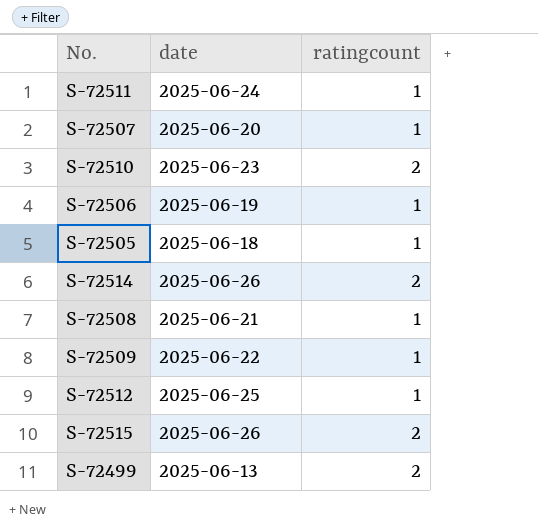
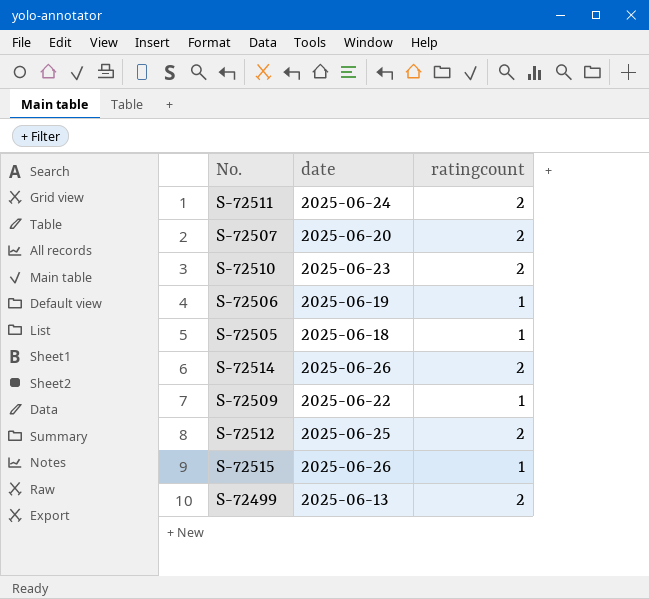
row S-72508: 2025-06-21 | 1 -> none
S-72511 | ratingcount: 1 -> 2
S-72507 | ratingcount: 1 -> 2
S-72512 | ratingcount: 1 -> 2
S-72515 | ratingcount: 2 -> 1

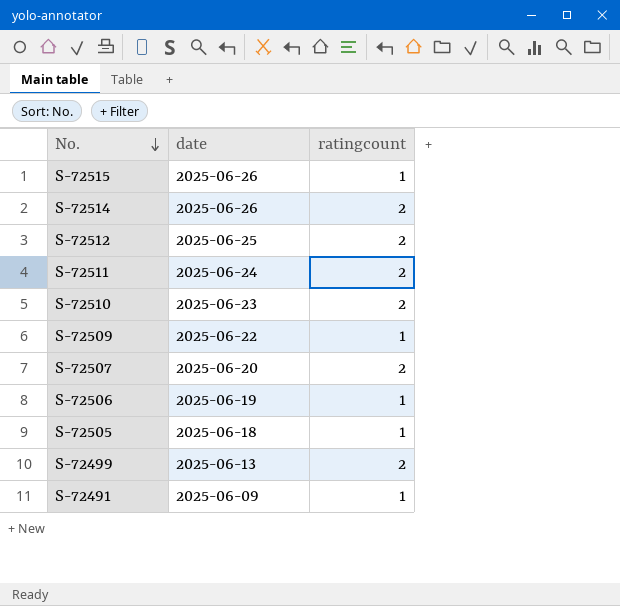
row order: none -> No. descending
row S-72491: none -> 2025-06-09 | 1

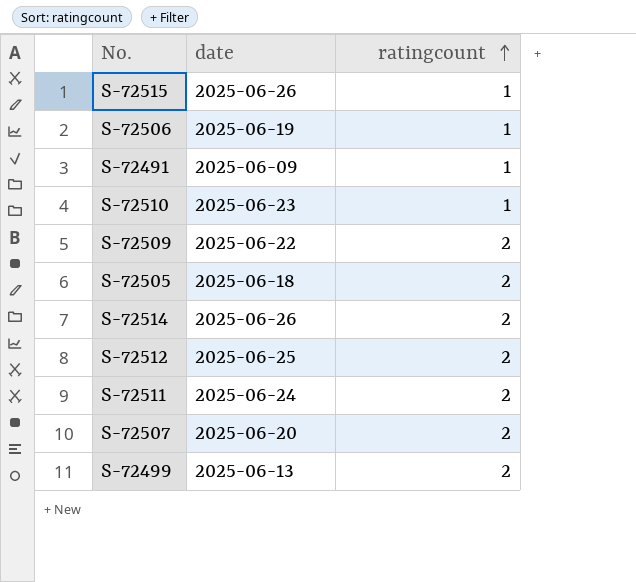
row order: No. descending -> ratingcount ascending
S-72510 | ratingcount: 2 -> 1
S-72509 | ratingcount: 1 -> 2
S-72505 | ratingcount: 1 -> 2

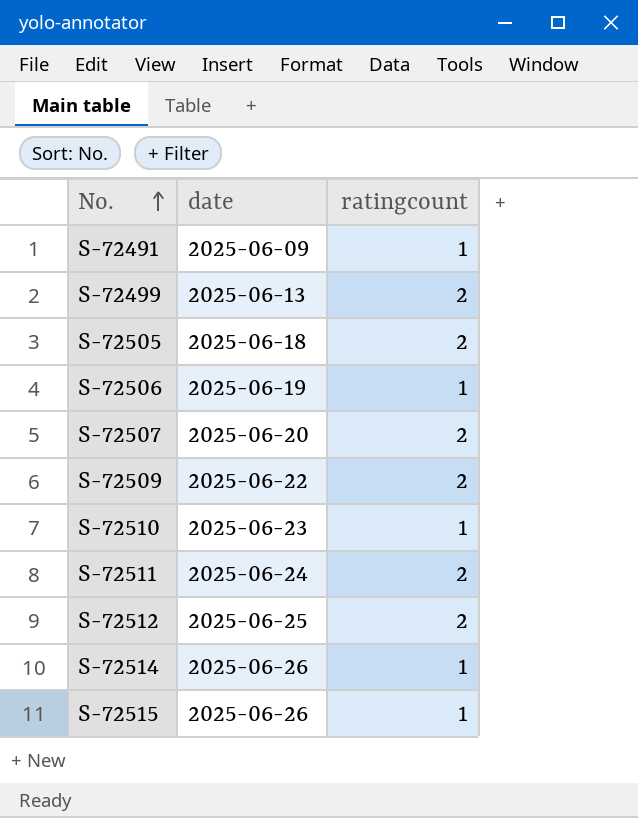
row order: ratingcount ascending -> No. ascending
S-72514 | ratingcount: 2 -> 1

